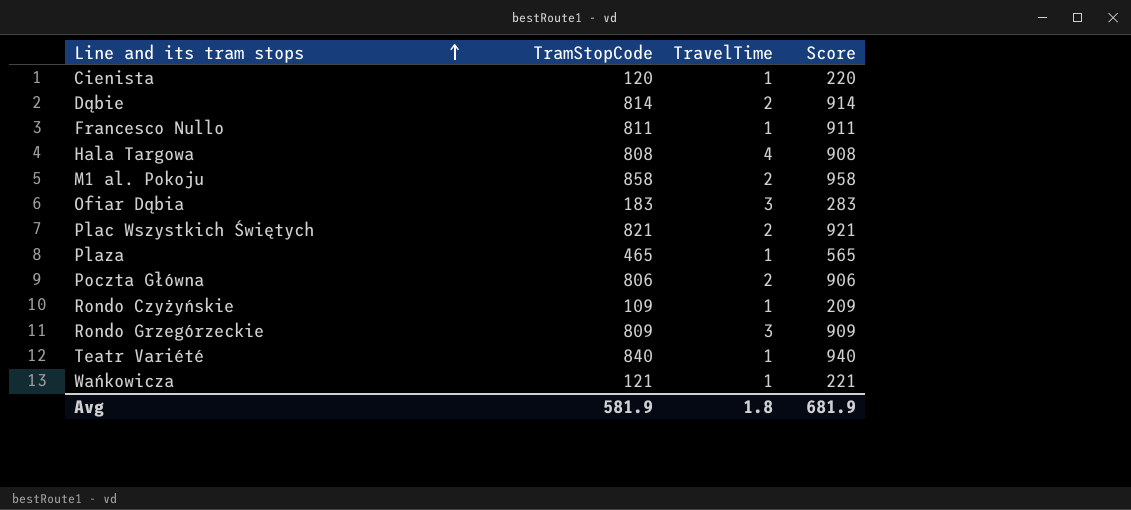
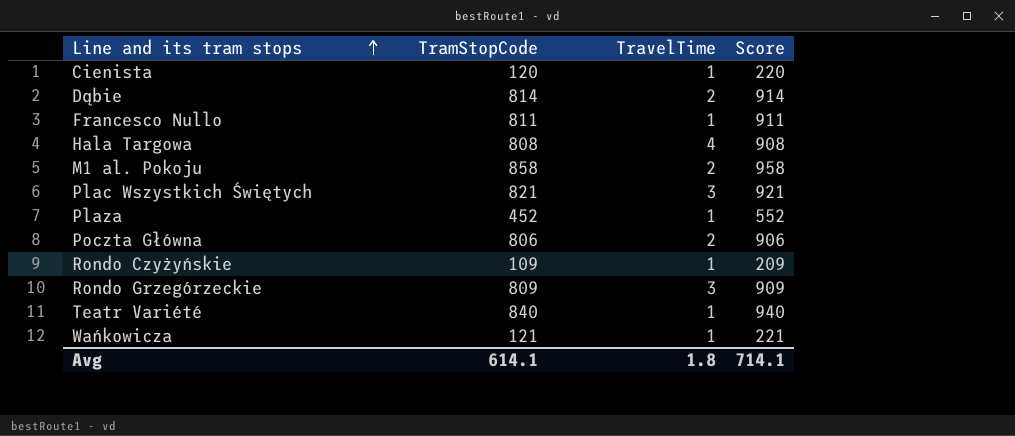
row Ofiar Dąbia: 183 | 3 | 283 -> none
Plac Wszystkich Świętych | TravelTime: 2 -> 3
Plaza | TramStopCode: 465 -> 452
Plaza | Score: 565 -> 552
Avg | TramStopCode: 581.9 -> 614.1
Avg | Score: 681.9 -> 714.1

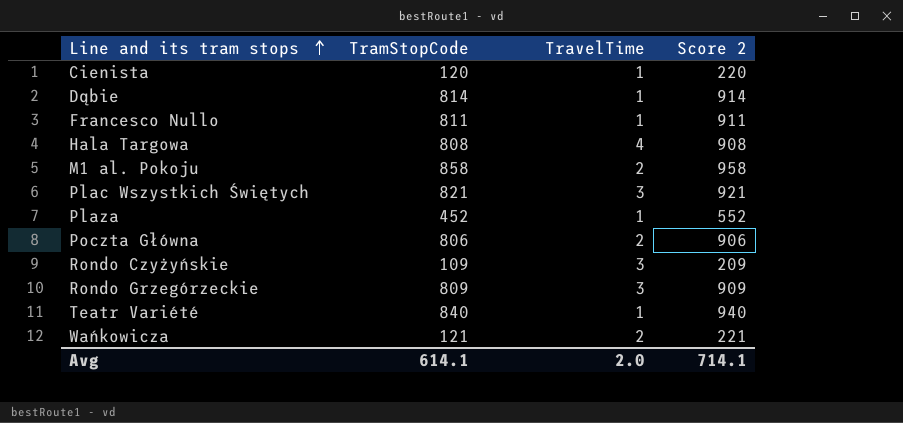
column name: Score -> Score 2
Dąbie | TravelTime: 2 -> 1
Rondo Czyżyńskie | TravelTime: 1 -> 3
Wańkowicza | TravelTime: 1 -> 2
Avg | TravelTime: 1.8 -> 2.0

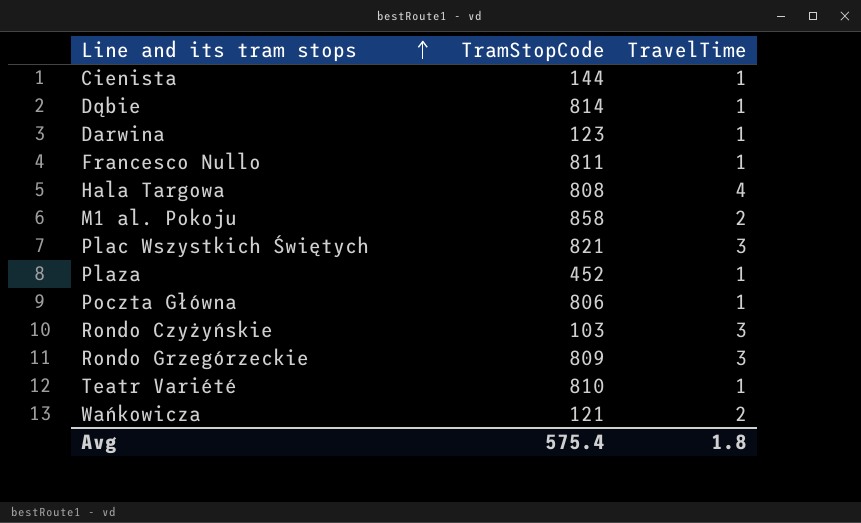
column Score 2 | formula: [TramStopCode] + 100 -> none
Cienista | TramStopCode: 120 -> 144
row Darwina: none -> 123 | 1
Poczta Główna | TravelTime: 2 -> 1
Rondo Czyżyńskie | TramStopCode: 109 -> 103
Teatr Variété | TramStopCode: 840 -> 810
Avg | TramStopCode: 614.1 -> 575.4
Avg | TravelTime: 2.0 -> 1.8

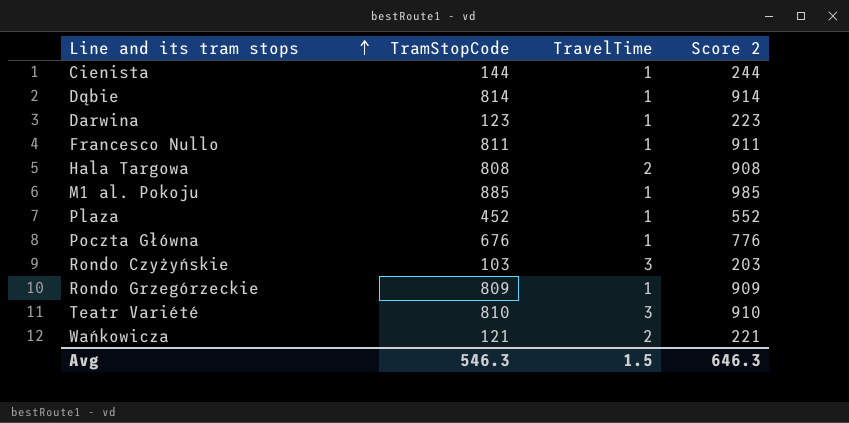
column Score 2 | formula: none -> [TramStopCode] + 100
row Plac Wszystkich Świętych: 821 | 3 -> none
Hala Targowa | TravelTime: 4 -> 2
M1 al. Pokoju | TramStopCode: 858 -> 885
M1 al. Pokoju | TravelTime: 2 -> 1
Poczta Główna | TramStopCode: 806 -> 676
Rondo Grzegórzeckie | TravelTime: 3 -> 1
Teatr Variété | TravelTime: 1 -> 3
Avg | TramStopCode: 575.4 -> 546.3
Avg | TravelTime: 1.8 -> 1.5

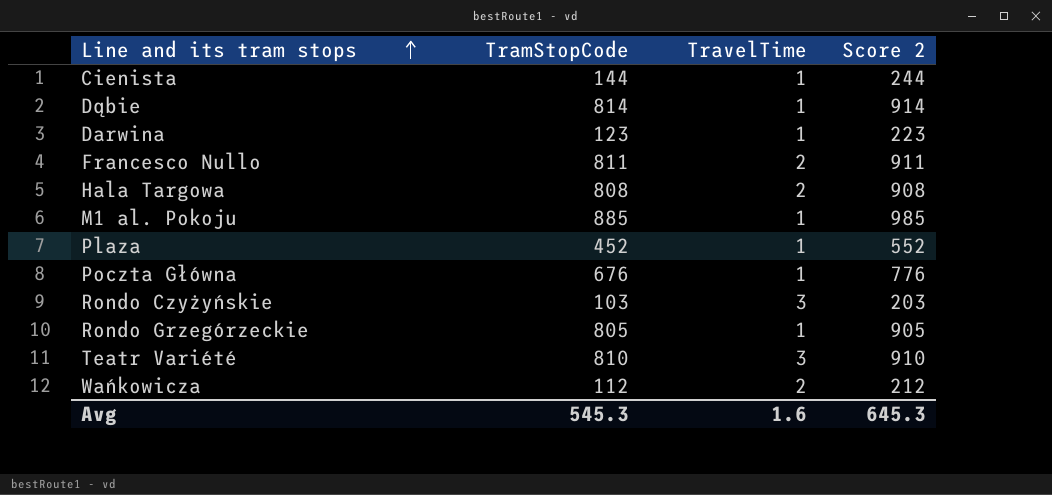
Francesco Nullo | TravelTime: 1 -> 2
Rondo Grzegórzeckie | TramStopCode: 809 -> 805
Rondo Grzegórzeckie | Score 2: 909 -> 905
Wańkowicza | TramStopCode: 121 -> 112
Wańkowicza | Score 2: 221 -> 212
Avg | TramStopCode: 546.3 -> 545.3
Avg | TravelTime: 1.5 -> 1.6
Avg | Score 2: 646.3 -> 645.3

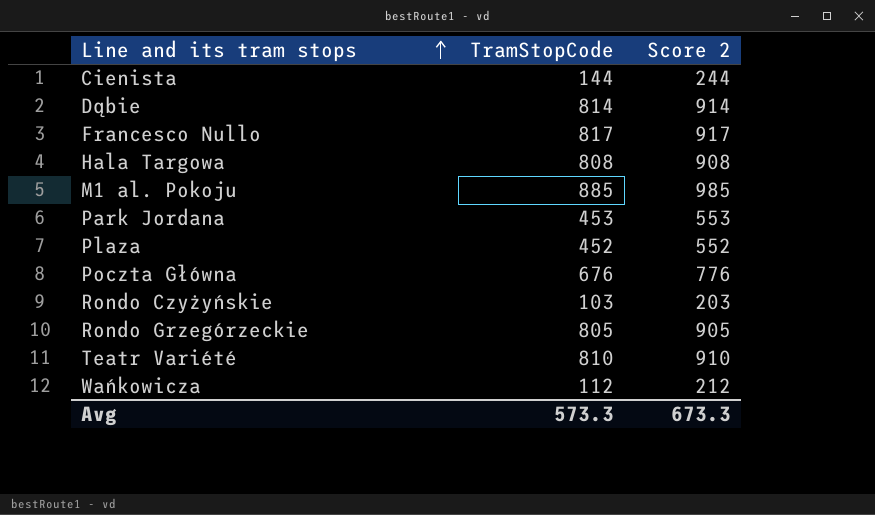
column TravelTime | position: 3 -> none
row Darwina: 123 | 1 | 223 -> none
Francesco Nullo | TramStopCode: 811 -> 817
Francesco Nullo | Score 2: 911 -> 917
row Park Jordana: none -> 453 | 553
Avg | TramStopCode: 545.3 -> 573.3
Avg | Score 2: 645.3 -> 673.3

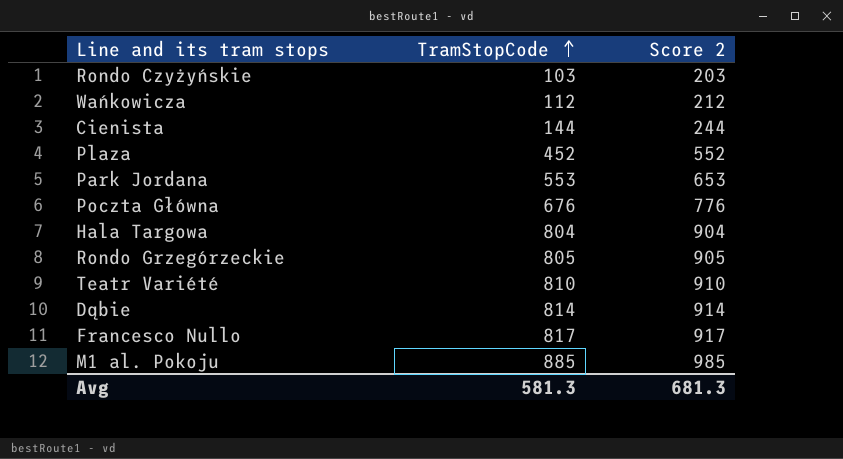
row order: Line and its tram stops ascending -> TramStopCode ascending
Park Jordana | TramStopCode: 453 -> 553
Park Jordana | Score 2: 553 -> 653
Hala Targowa | TramStopCode: 808 -> 804
Hala Targowa | Score 2: 908 -> 904
Avg | TramStopCode: 573.3 -> 581.3
Avg | Score 2: 673.3 -> 681.3

